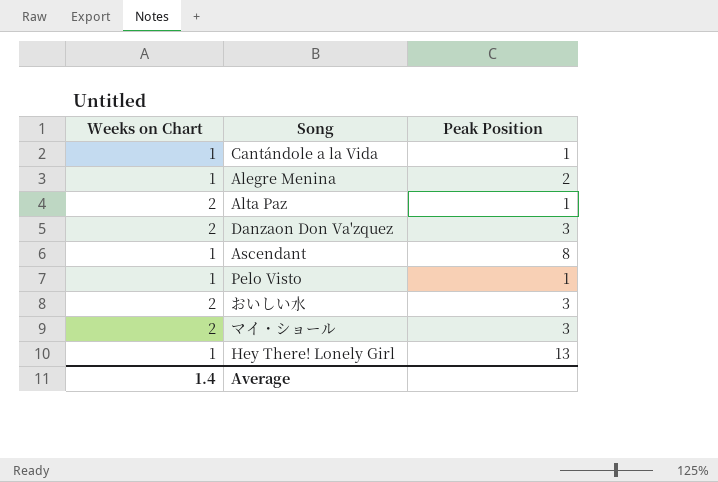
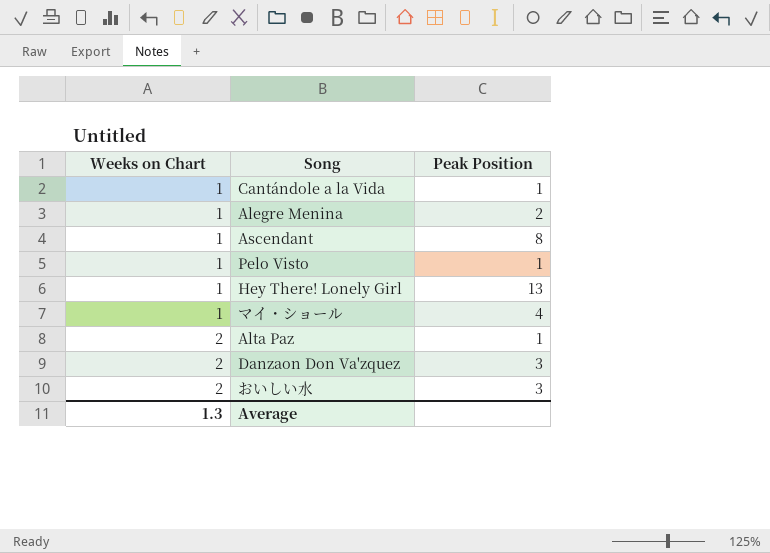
row order: none -> Weeks on Chart ascending
マイ・ショール | Weeks on Chart: 2 -> 1
マイ・ショール | Peak Position: 3 -> 4
Average | Weeks on Chart: 1.4 -> 1.3

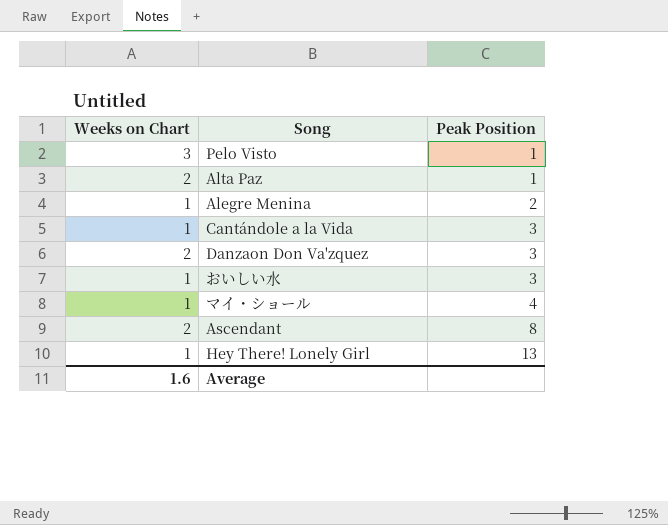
row order: Weeks on Chart ascending -> Peak Position ascending
Pelo Visto | Weeks on Chart: 1 -> 3
Cantándole a la Vida | Peak Position: 1 -> 3
おいしい水 | Weeks on Chart: 2 -> 1
Ascendant | Weeks on Chart: 1 -> 2
Average | Weeks on Chart: 1.3 -> 1.6

